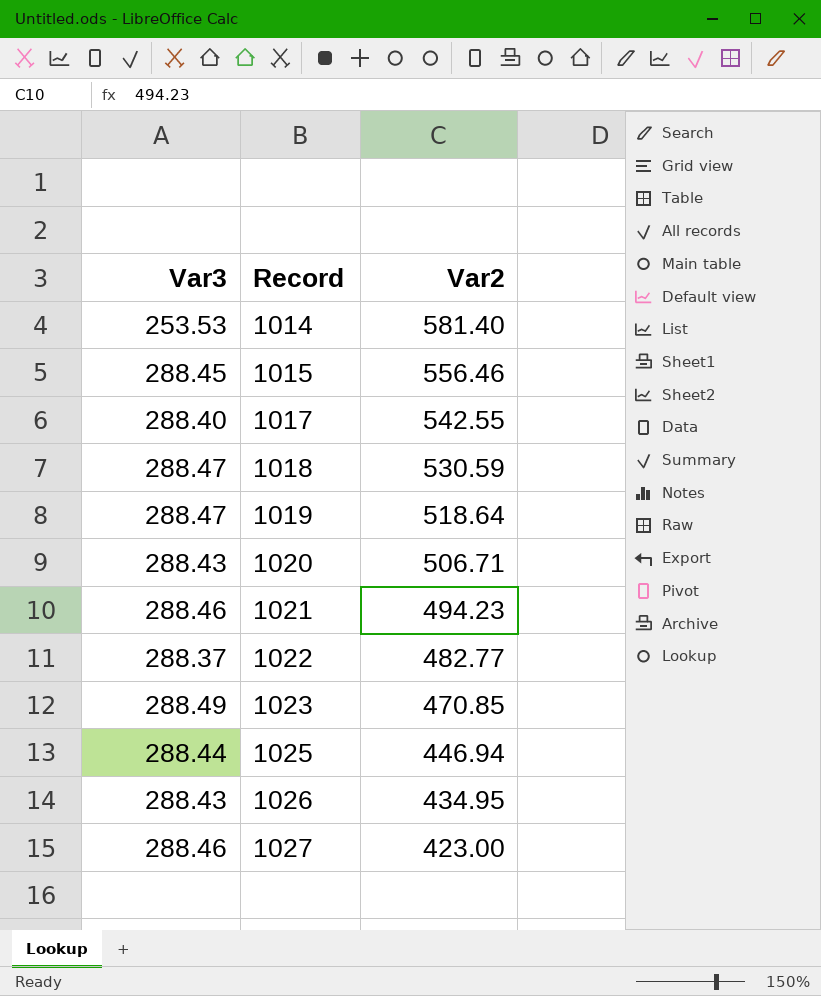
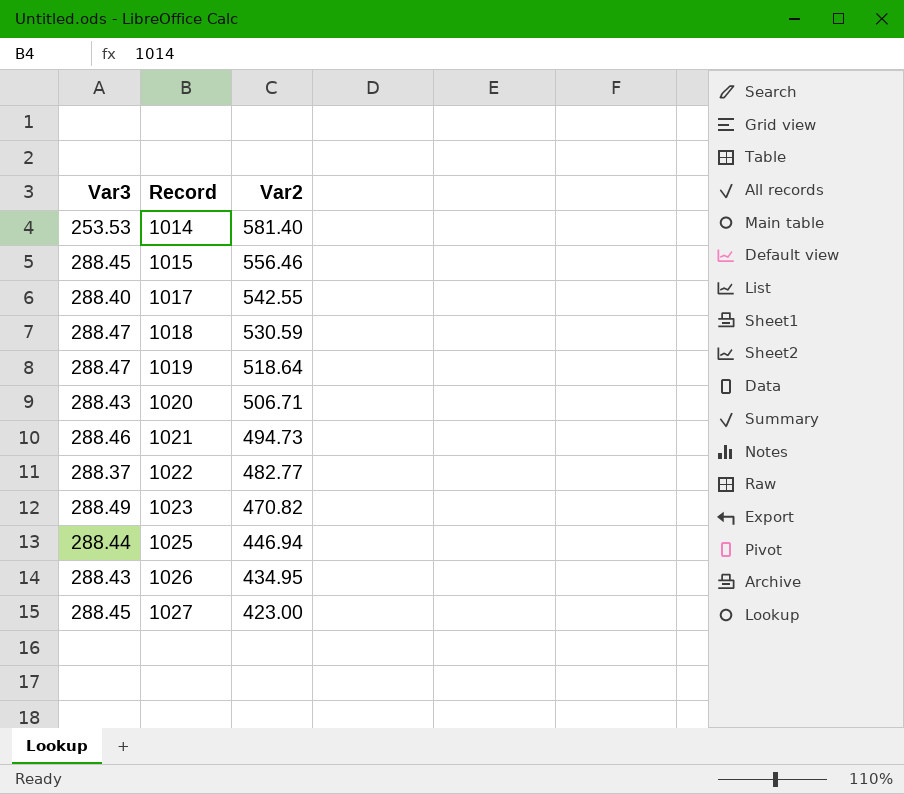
1021 | Var2: 494.23 -> 494.73
1023 | Var2: 470.85 -> 470.82
1027 | Var3: 288.46 -> 288.45

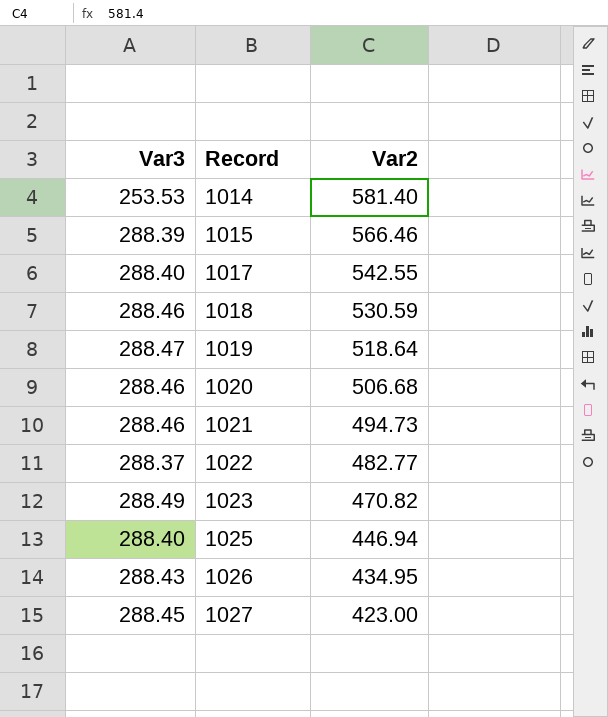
1015 | Var3: 288.45 -> 288.39
1015 | Var2: 556.46 -> 566.46
1018 | Var3: 288.47 -> 288.46
1020 | Var3: 288.43 -> 288.46
1020 | Var2: 506.71 -> 506.68
1025 | Var3: 288.44 -> 288.40

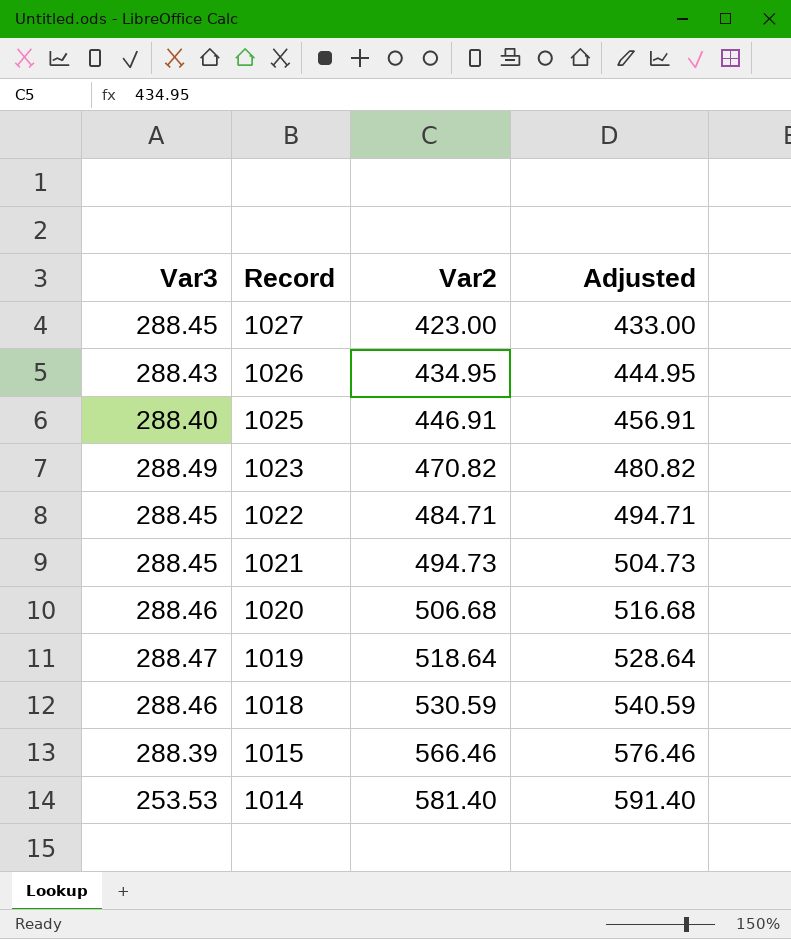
row order: Record ascending -> Record descending
column Adjusted | formula: none -> [Var2] + 10
row 1017: 288.40 | 542.55 -> none
1025 | Var2: 446.94 -> 446.91
1022 | Var3: 288.37 -> 288.45
1022 | Var2: 482.77 -> 484.71
1021 | Var3: 288.46 -> 288.45

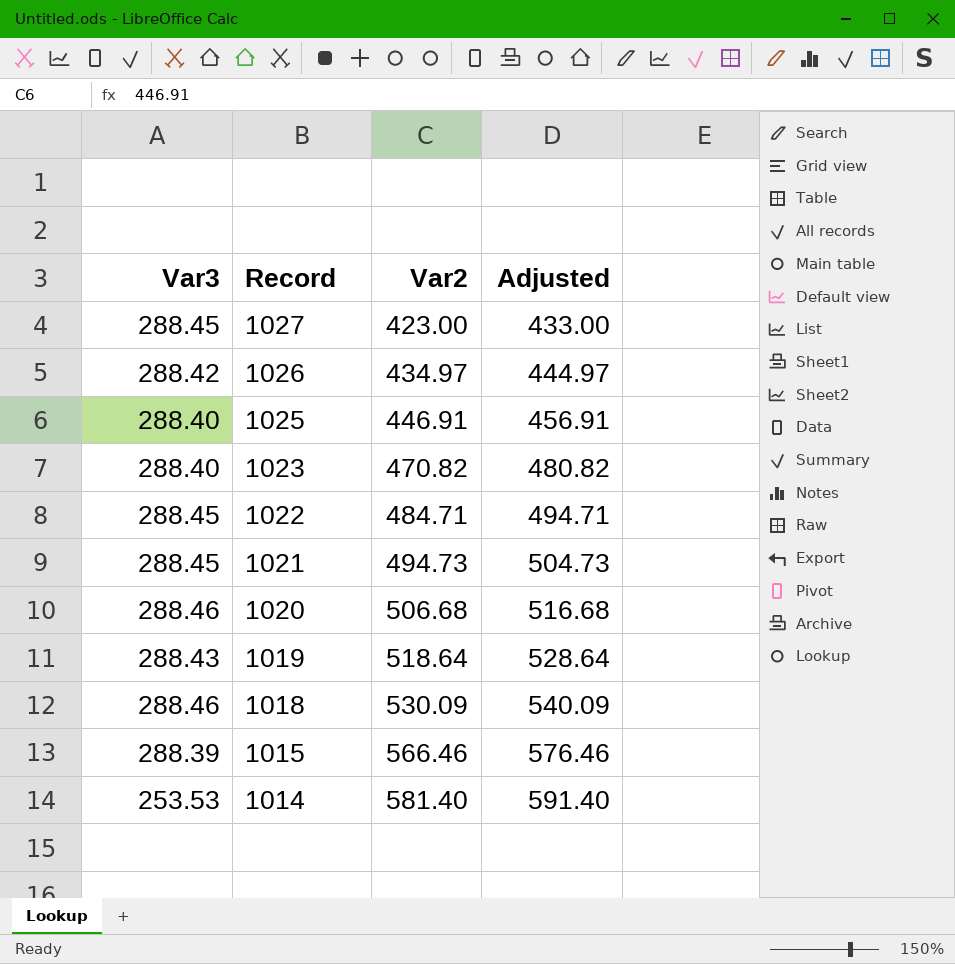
1026 | Var3: 288.43 -> 288.42
1026 | Var2: 434.95 -> 434.97
1026 | Adjusted: 444.95 -> 444.97
1023 | Var3: 288.49 -> 288.40
1019 | Var3: 288.47 -> 288.43
1018 | Var2: 530.59 -> 530.09
1018 | Adjusted: 540.59 -> 540.09

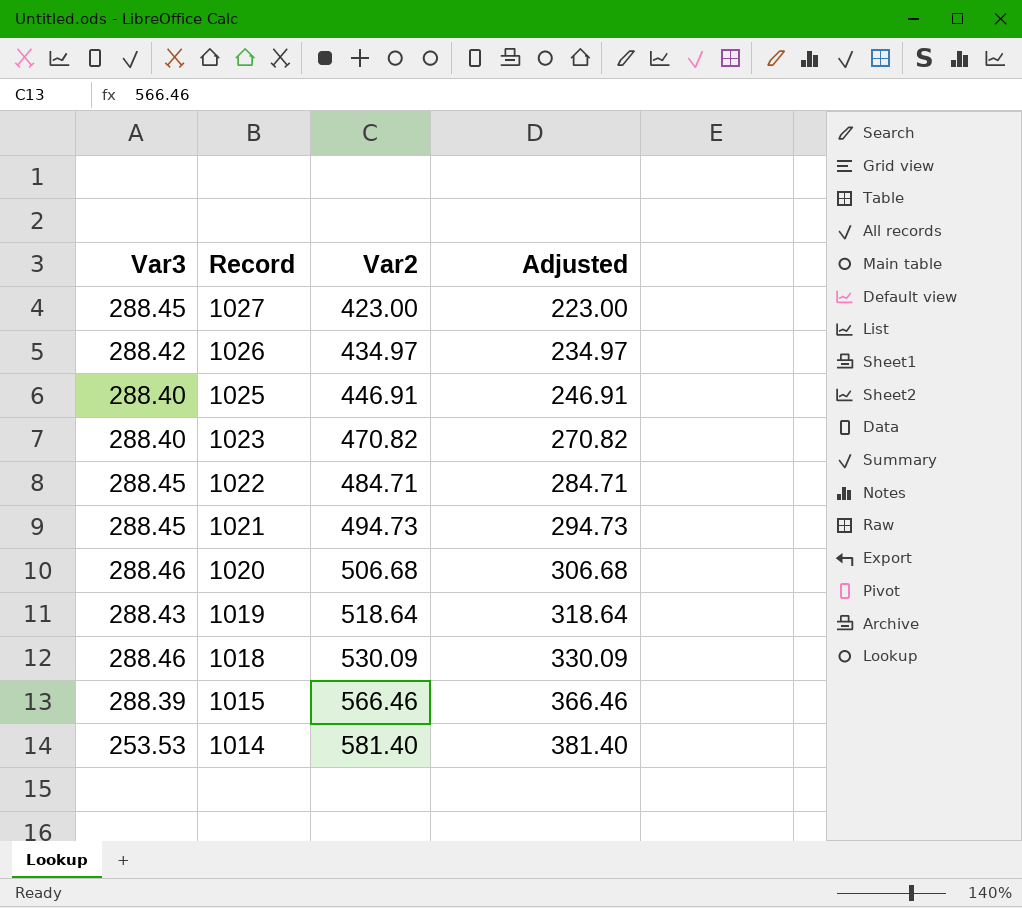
column Adjusted | formula: [Var2] + 10 -> [Var2] - 200

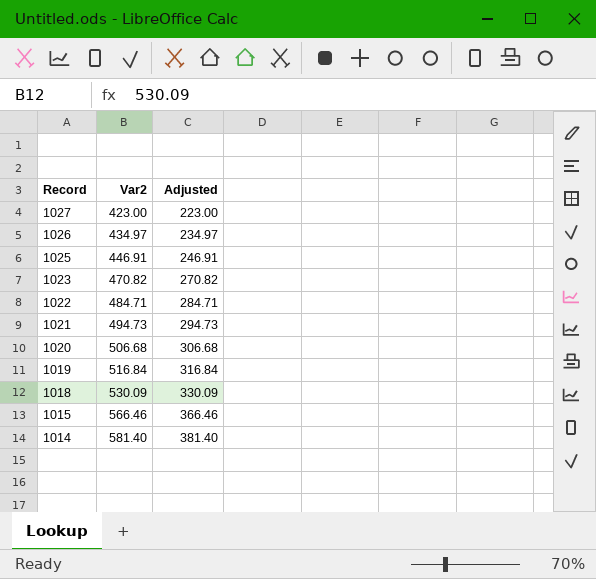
column Var3 | position: 1 -> none
1019 | Var2: 518.64 -> 516.84
1019 | Adjusted: 318.64 -> 316.84

